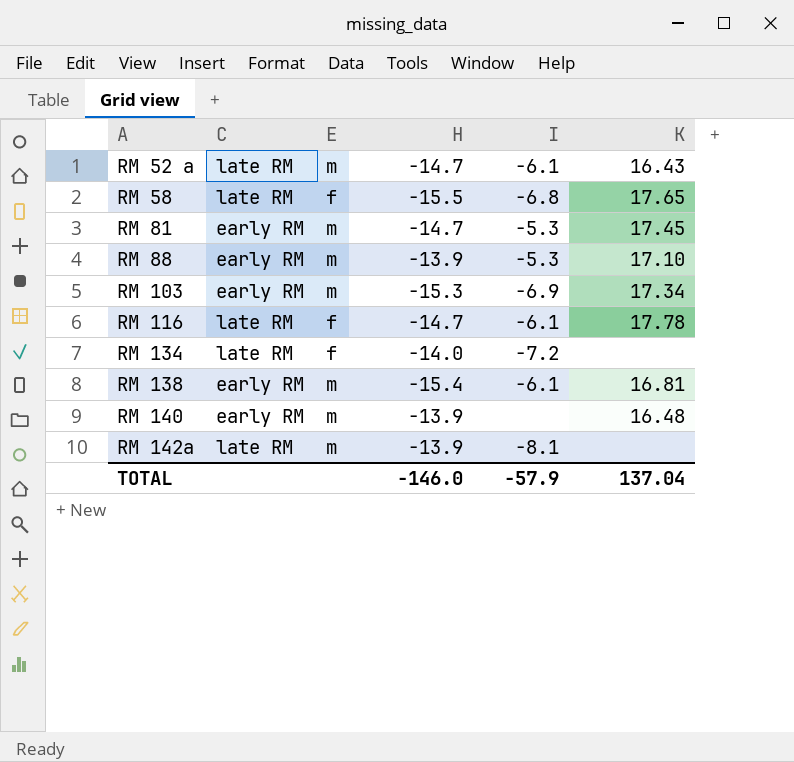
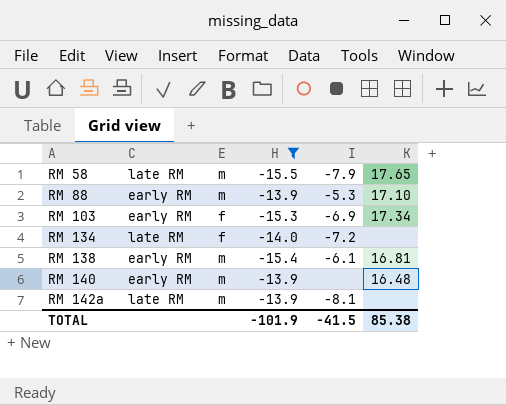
filter: none -> H != -14.7
RM 58 | E: f -> m
RM 58 | I: -6.8 -> -7.9
RM 103 | E: m -> f
TOTAL | H: -146.0 -> -101.9
TOTAL | I: -57.9 -> -41.5
TOTAL | K: 137.04 -> 85.38

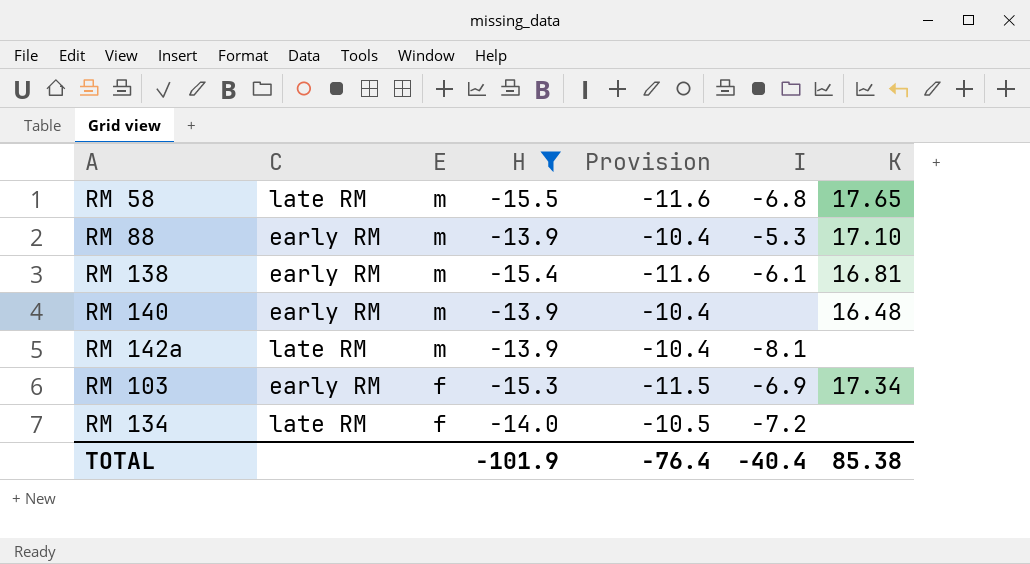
row order: A ascending -> E descending
column Provision | formula: none -> [H] * 0.75
RM 58 | I: -7.9 -> -6.8
TOTAL | I: -41.5 -> -40.4

